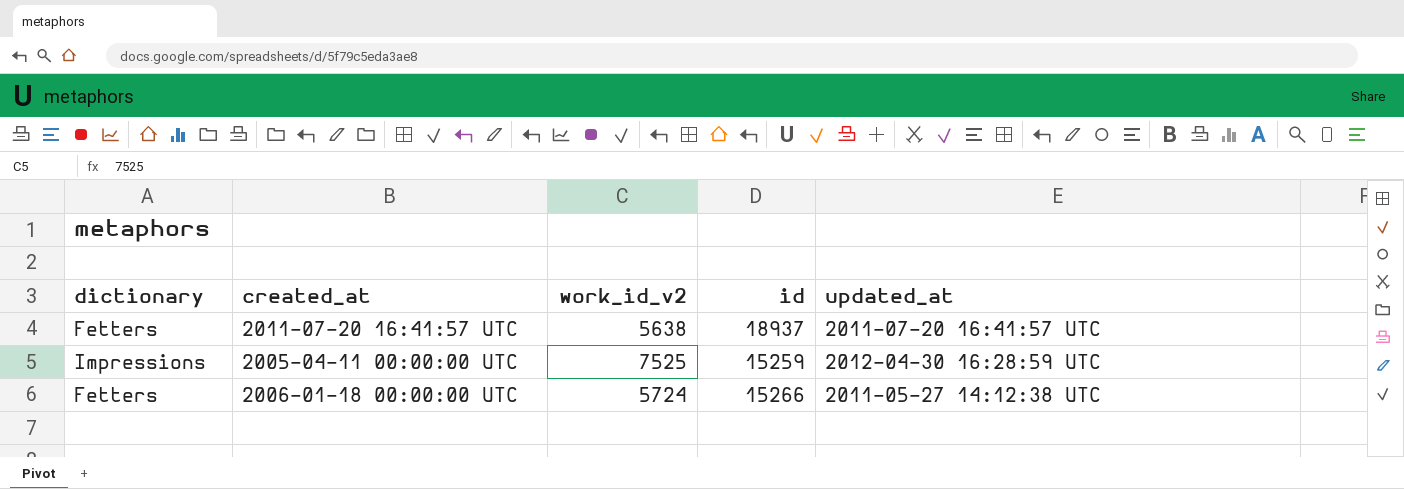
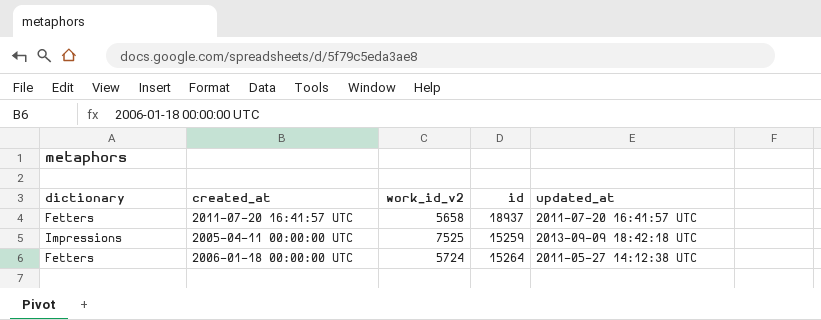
2011-07-20 16:41:57 UTC | work_id_v2: 5638 -> 5658
2005-04-11 00:00:00 UTC | updated_at: 2012-04-30 16:28:59 UTC -> 2013-09-09 18:42:18 UTC
2006-01-18 00:00:00 UTC | id: 15266 -> 15264

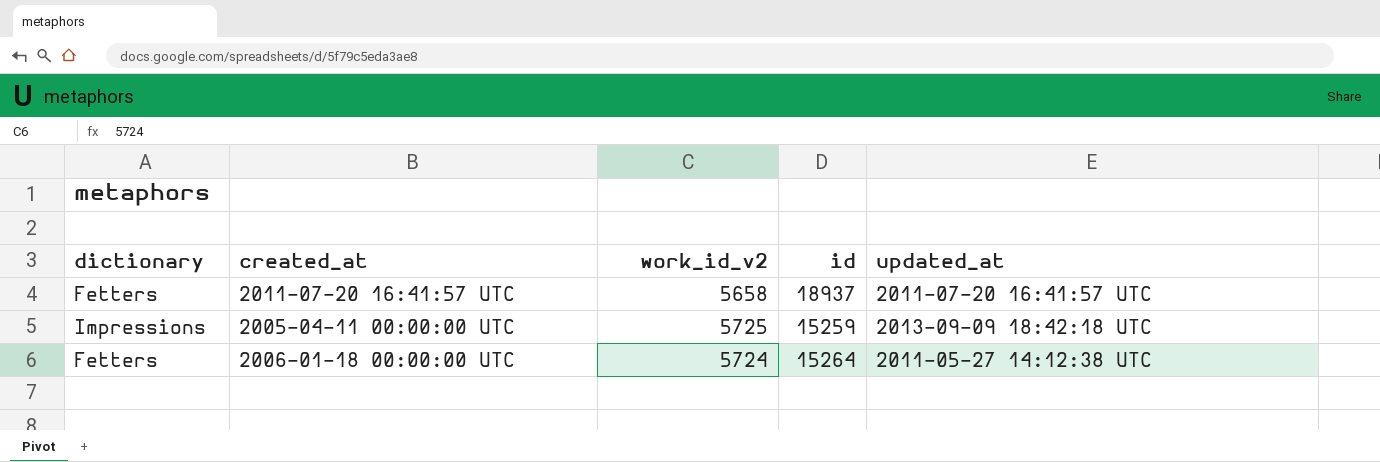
2005-04-11 00:00:00 UTC | work_id_v2: 7525 -> 5725

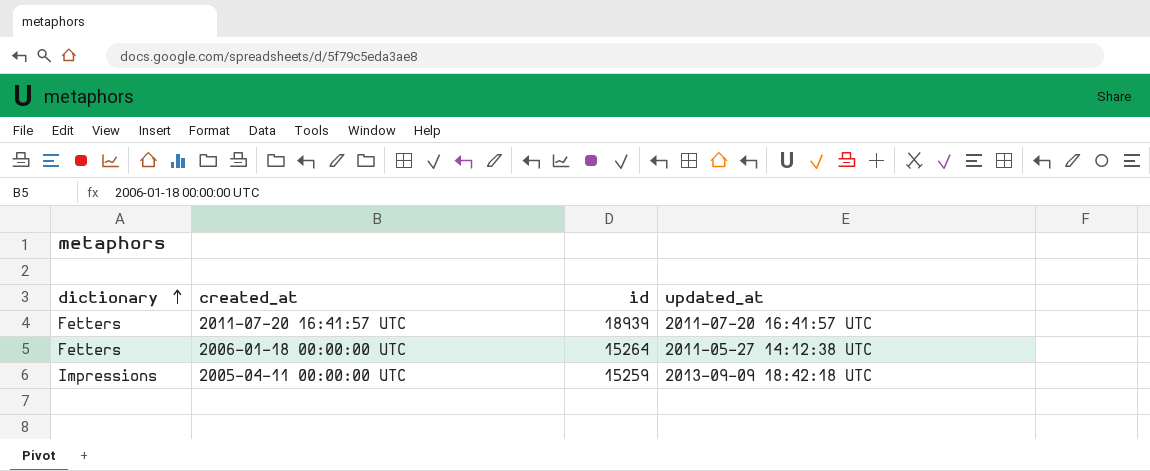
row order: none -> dictionary ascending
column work_id_v2 | position: 3 -> none
2011-07-20 16:41:57 UTC | id: 18937 -> 18939

